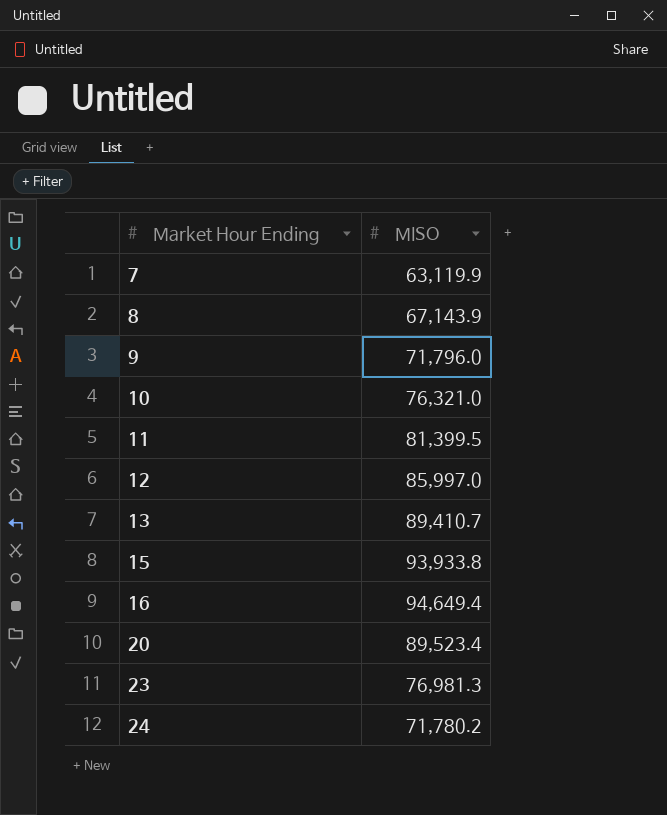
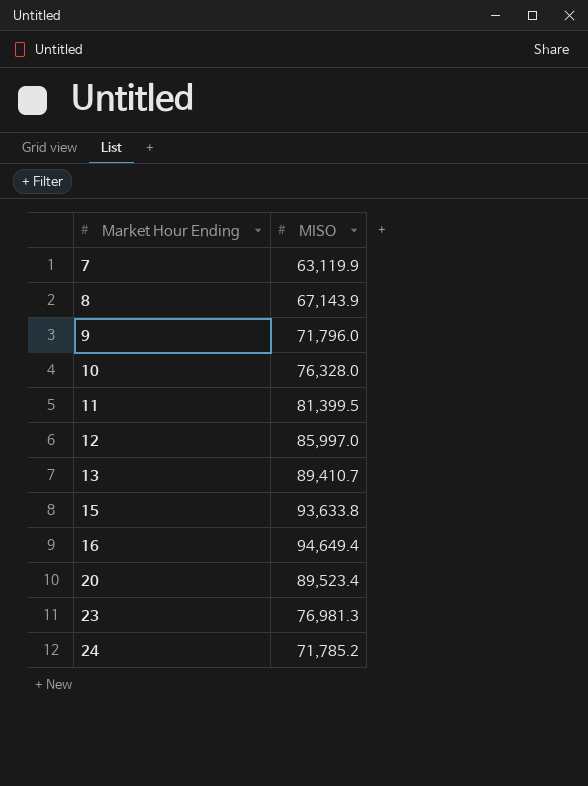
10 | MISO: 76,321.0 -> 76,328.0
15 | MISO: 93,933.8 -> 93,633.8
24 | MISO: 71,780.2 -> 71,785.2

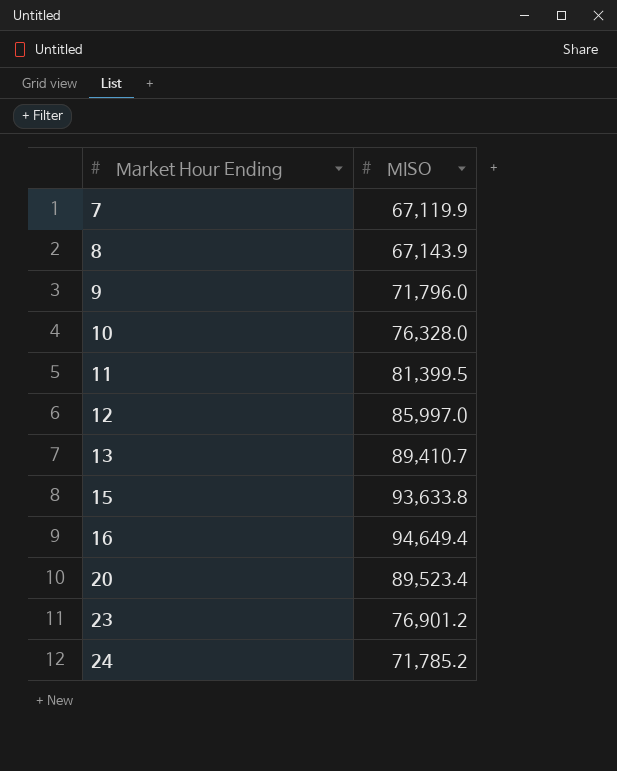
7 | MISO: 63,119.9 -> 67,119.9
23 | MISO: 76,981.3 -> 76,901.2

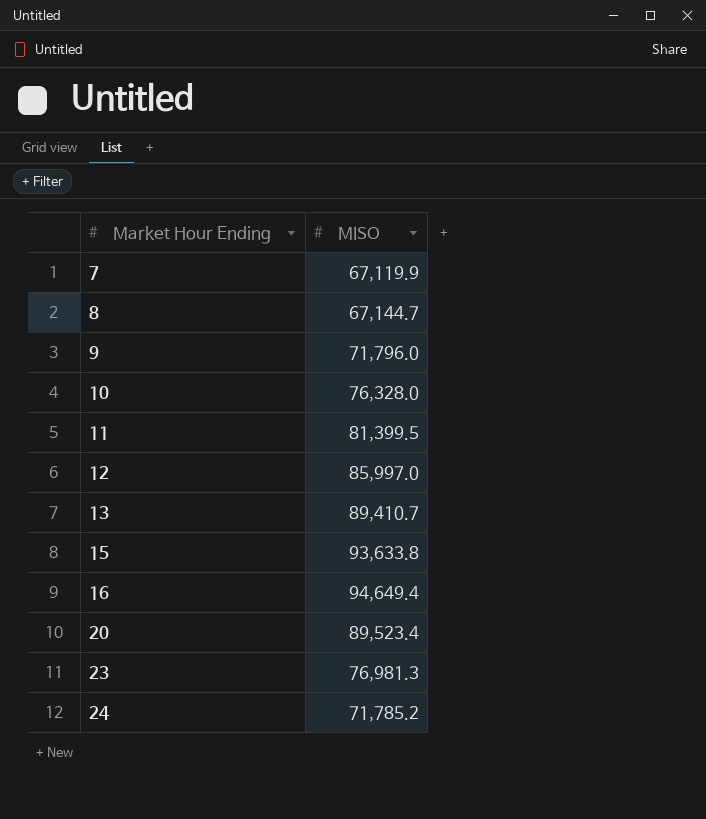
8 | MISO: 67,143.9 -> 67,144.7
23 | MISO: 76,901.2 -> 76,981.3

